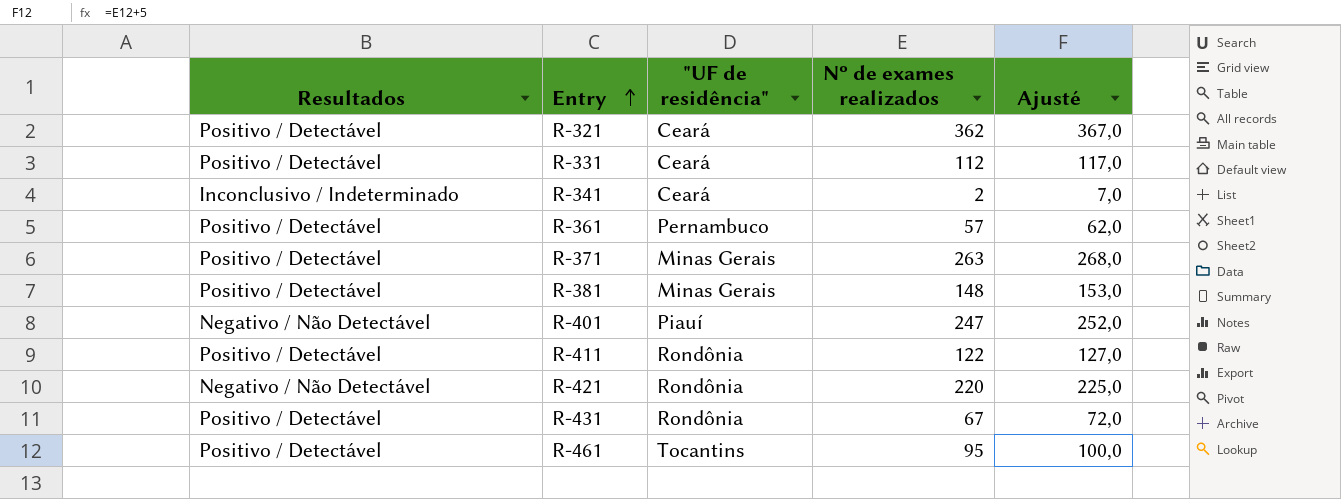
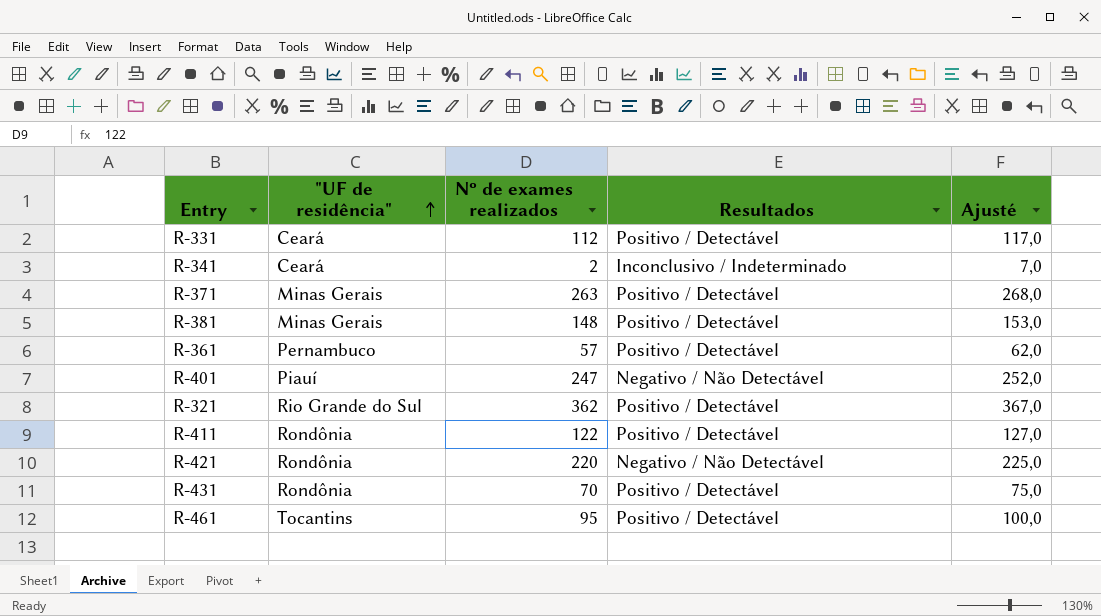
row order: Entry ascending -> "UF de residência" ascending
column Resultados | position: 1 -> 4
R-321 | "UF de residência": Ceará -> Rio Grande do Sul
R-431 | Nº de exames realizados: 67 -> 70
R-431 | Ajusté: 72,0 -> 75,0

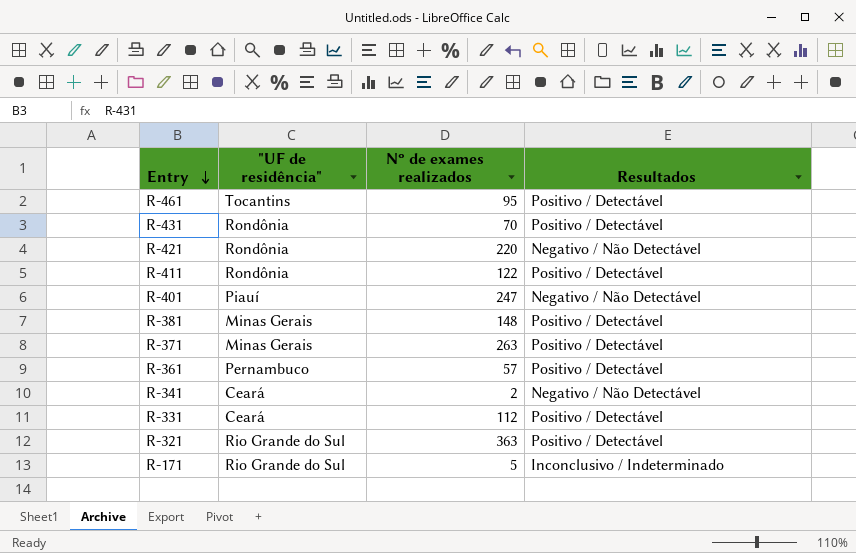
row order: "UF de residência" ascending -> Entry descending
column Ajusté | formula: [Nº de exames realizados] + 5 -> none
R-341 | Resultados: Inconclusivo / Indeterminado -> Negativo / Não Detectável
R-321 | Nº de exames realizados: 362 -> 363
row R-171: none -> Rio Grande do Sul | 5 | Inconclusivo / Indeterminado

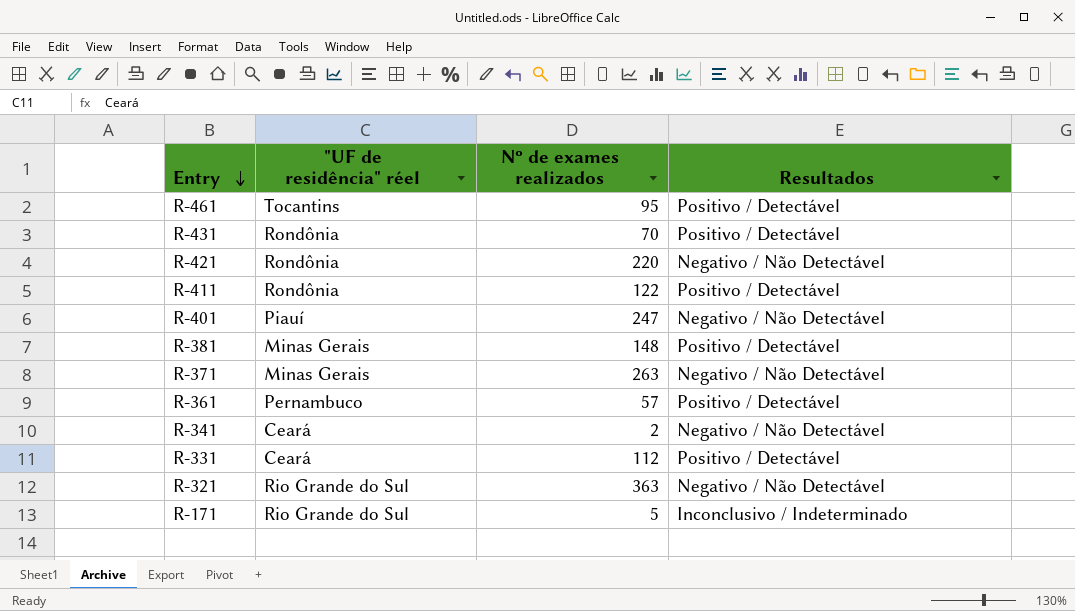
column name: "UF de residência" -> "UF de residência" réel
R-371 | Resultados: Positivo / Detectável -> Negativo / Não Detectável
R-321 | Resultados: Positivo / Detectável -> Negativo / Não Detectável

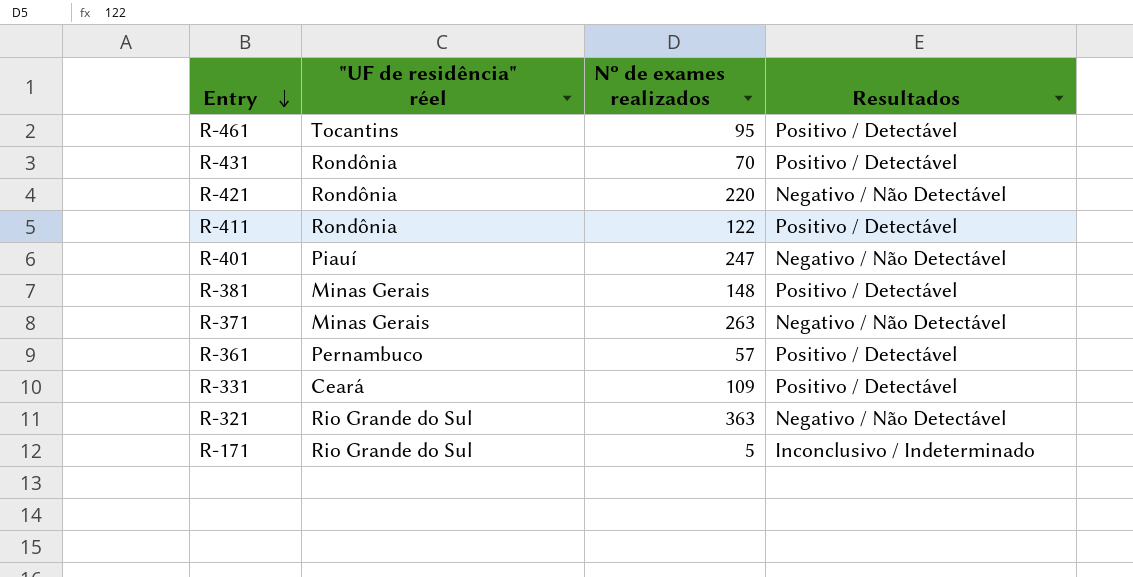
row R-341: Ceará | 2 | Negativo / Não Detectável -> none
R-331 | Nº de exames realizados: 112 -> 109

